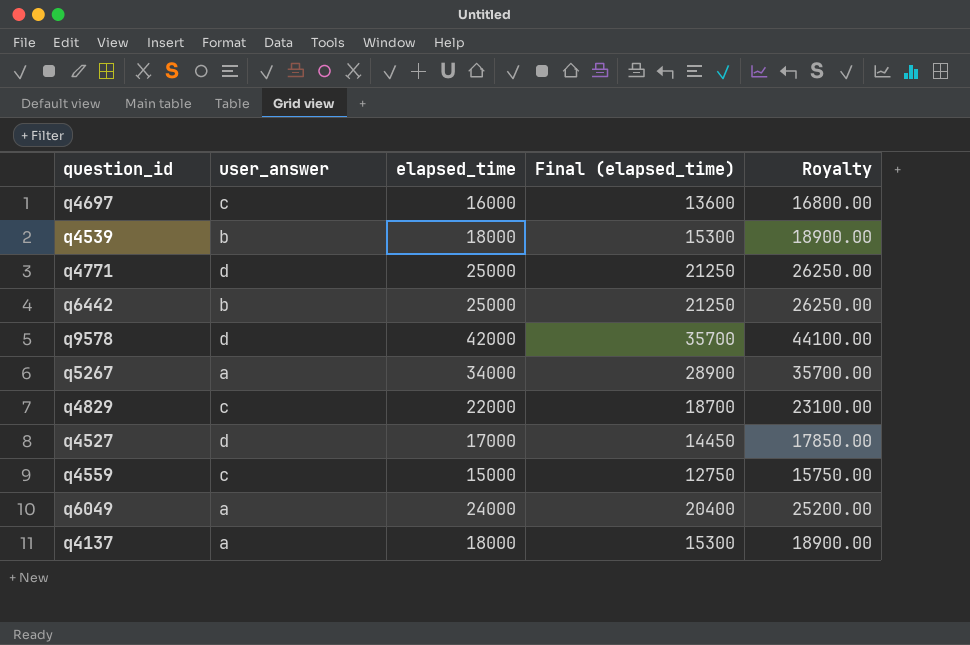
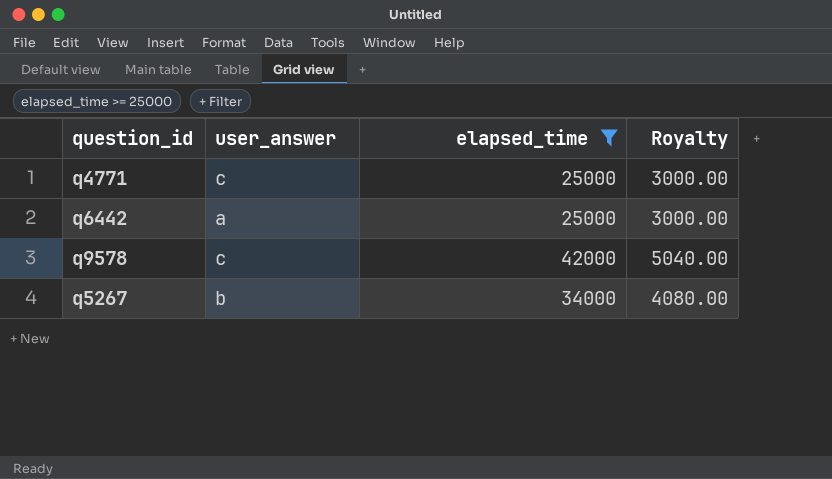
filter: none -> elapsed_time >= 25000
column Final (elapsed_time) | formula: [elapsed_time] * 0.85 -> none
column Royalty | formula: [elapsed_time] * 1.05 -> [elapsed_time] * 0.12
q4771 | user_answer: d -> c
q6442 | user_answer: b -> a
q9578 | user_answer: d -> c
q5267 | user_answer: a -> b

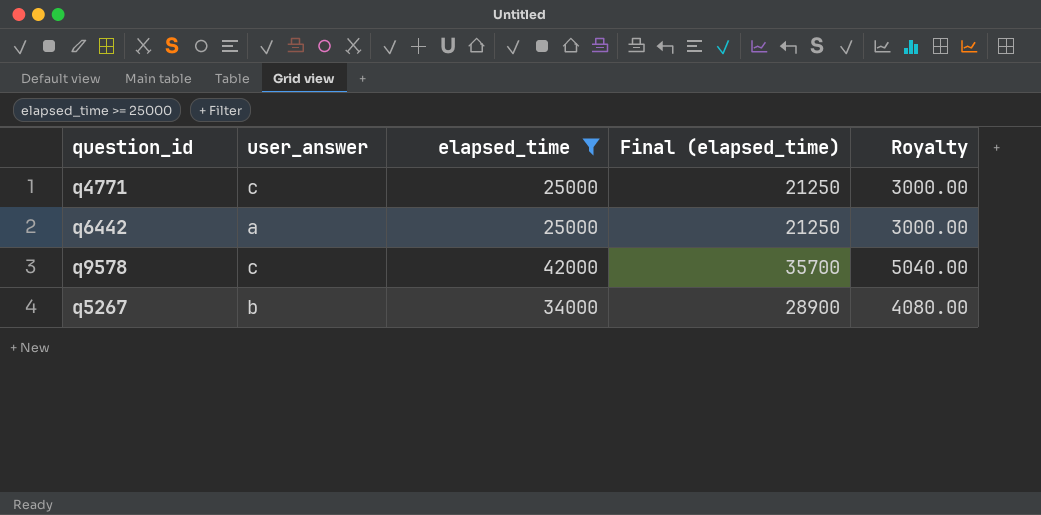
column Final (elapsed_time) | formula: none -> [elapsed_time] * 0.85

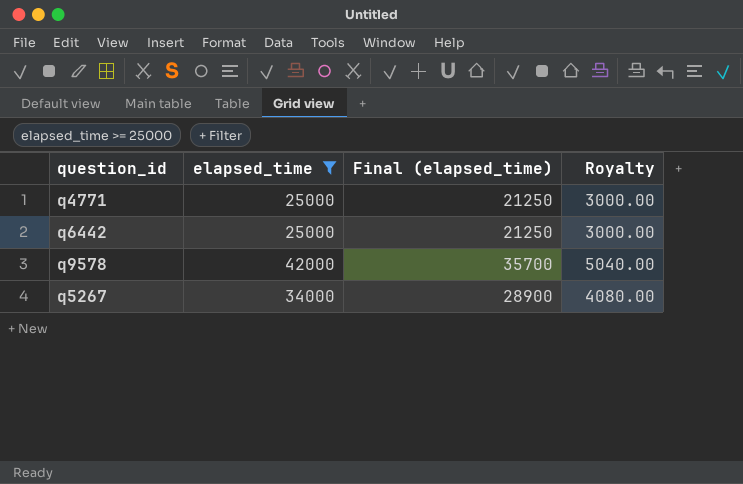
column user_answer | position: 2 -> none

